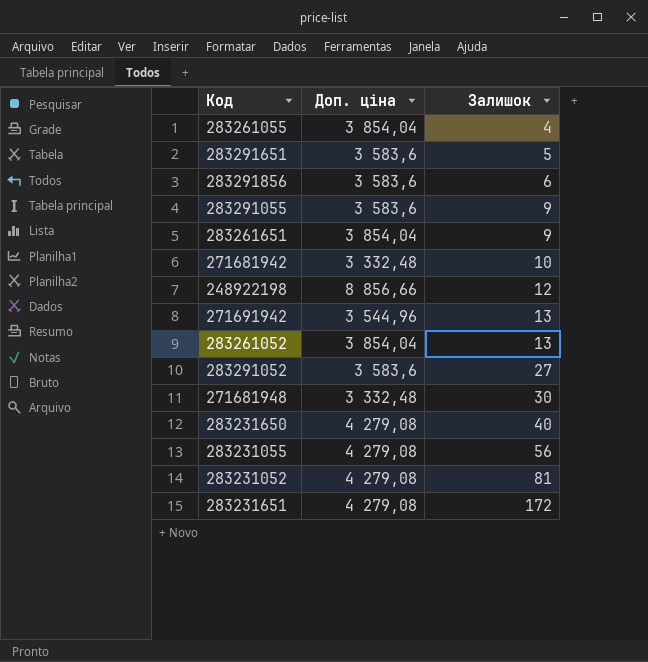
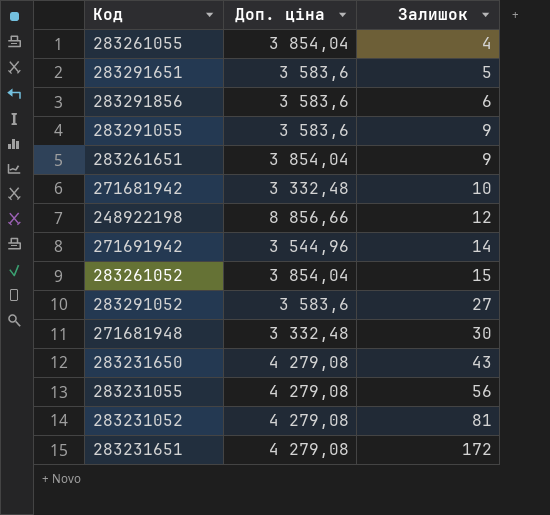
271691942 | Залишок: 13 -> 14
283261052 | Залишок: 13 -> 15
283231650 | Залишок: 40 -> 43

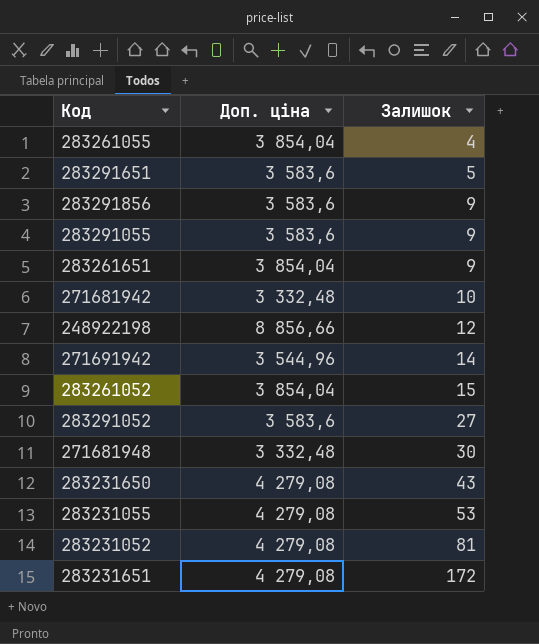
283291856 | Залишок: 6 -> 9
283231055 | Залишок: 56 -> 53

